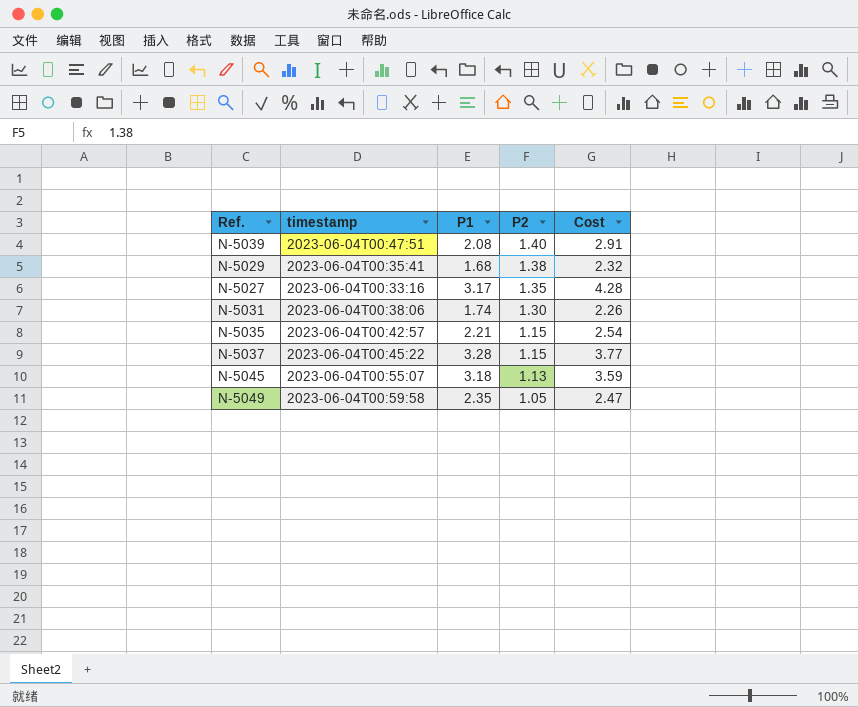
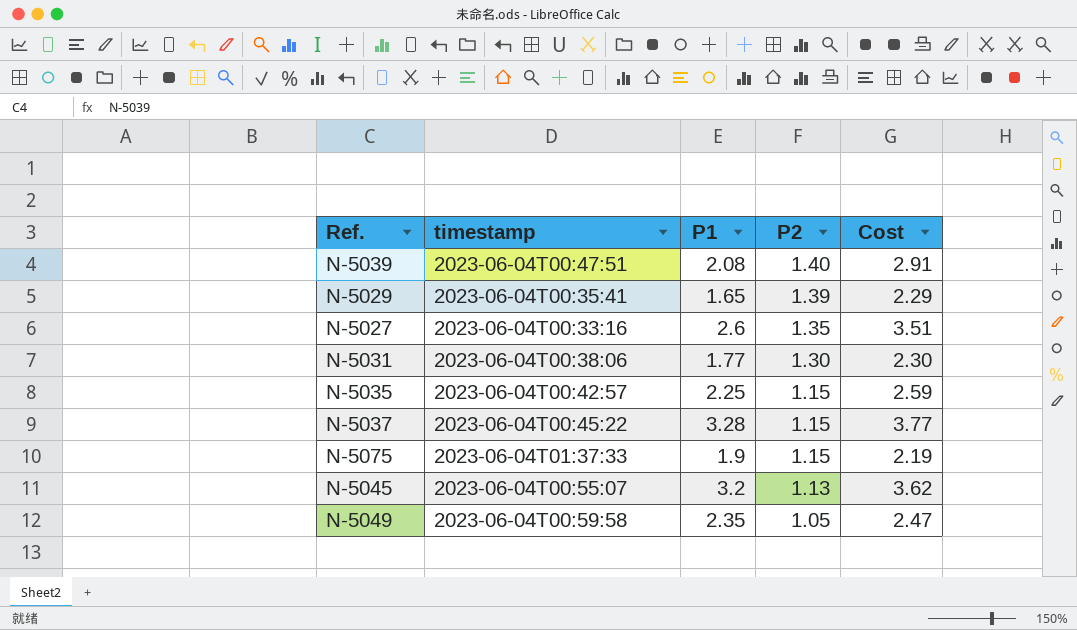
N-5029 | P1: 1.68 -> 1.65
N-5029 | P2: 1.38 -> 1.39
N-5029 | Cost: 2.32 -> 2.29
N-5027 | P1: 3.17 -> 2.6
N-5027 | Cost: 4.28 -> 3.51
N-5031 | P1: 1.74 -> 1.77
N-5031 | Cost: 2.26 -> 2.30
N-5035 | P1: 2.21 -> 2.25
N-5035 | Cost: 2.54 -> 2.59
row N-5075: none -> 2023-06-04T01:37:33 | 1.9 | 1.15 | 2.19
N-5045 | P1: 3.18 -> 3.2
N-5045 | Cost: 3.59 -> 3.62

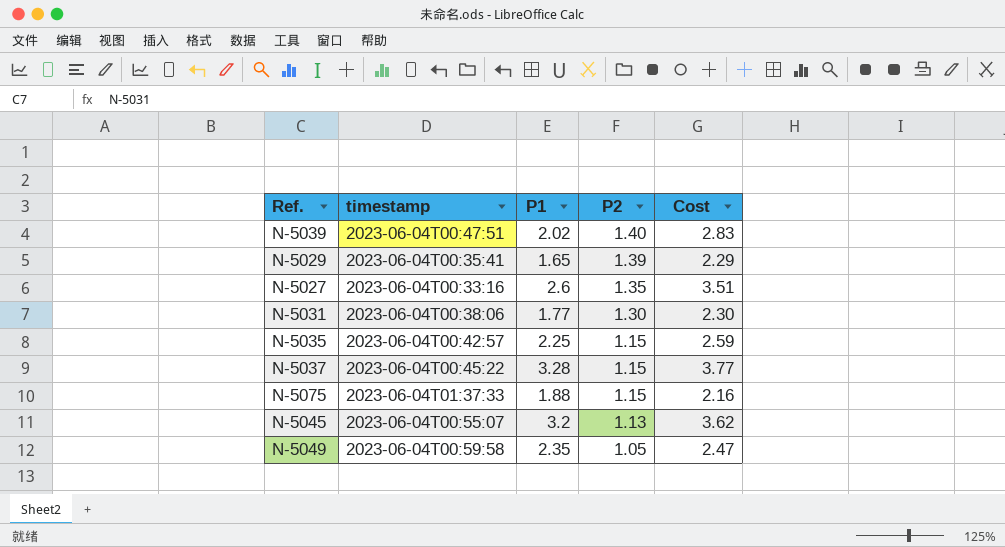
N-5039 | P1: 2.08 -> 2.02
N-5039 | Cost: 2.91 -> 2.83
N-5075 | P1: 1.9 -> 1.88
N-5075 | Cost: 2.19 -> 2.16

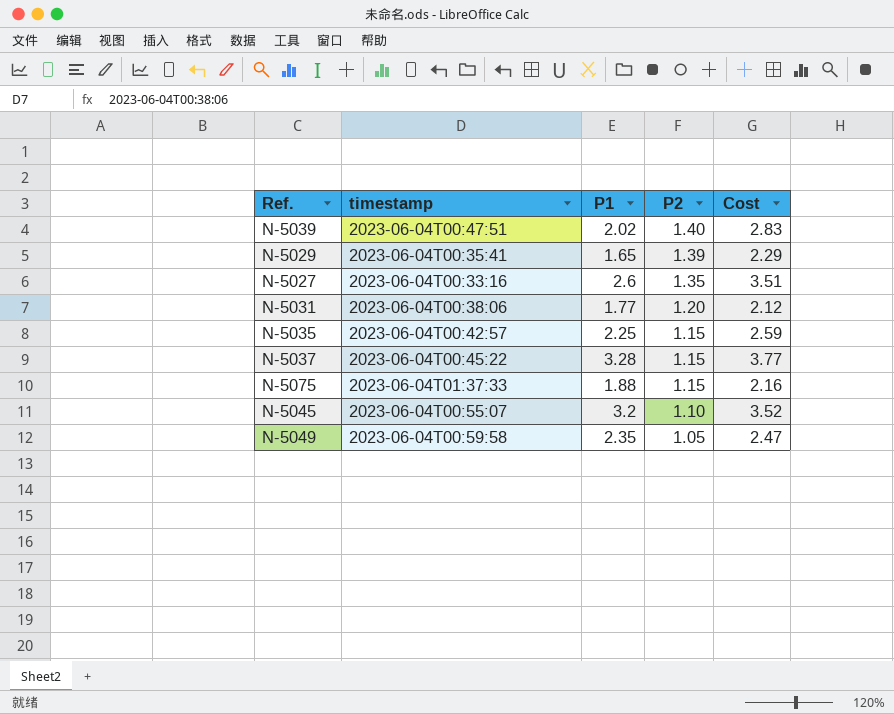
N-5031 | P2: 1.30 -> 1.20
N-5031 | Cost: 2.30 -> 2.12
N-5045 | P2: 1.13 -> 1.10
N-5045 | Cost: 3.62 -> 3.52

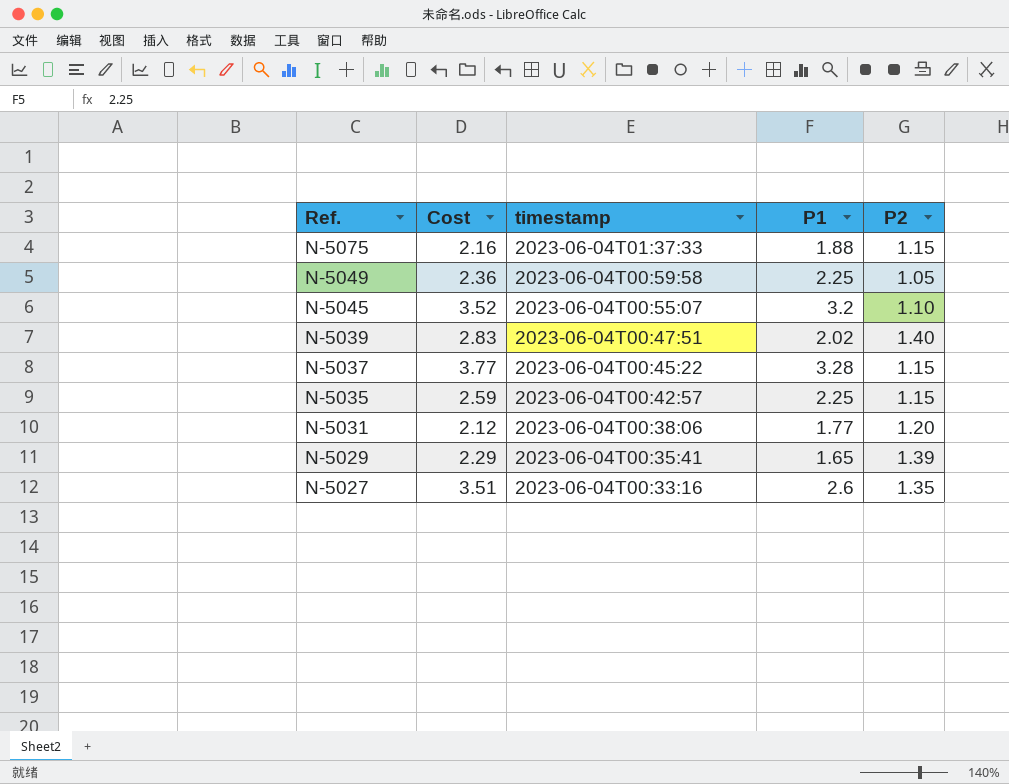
row order: P2 descending -> Ref. descending
column Cost | position: 5 -> 2
N-5049 | Cost: 2.47 -> 2.36
N-5049 | P1: 2.35 -> 2.25

